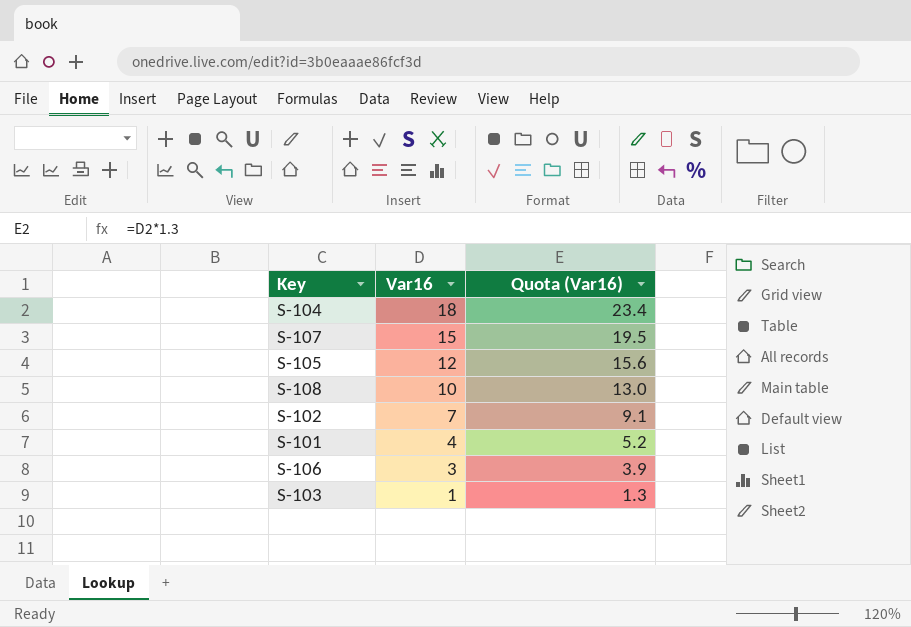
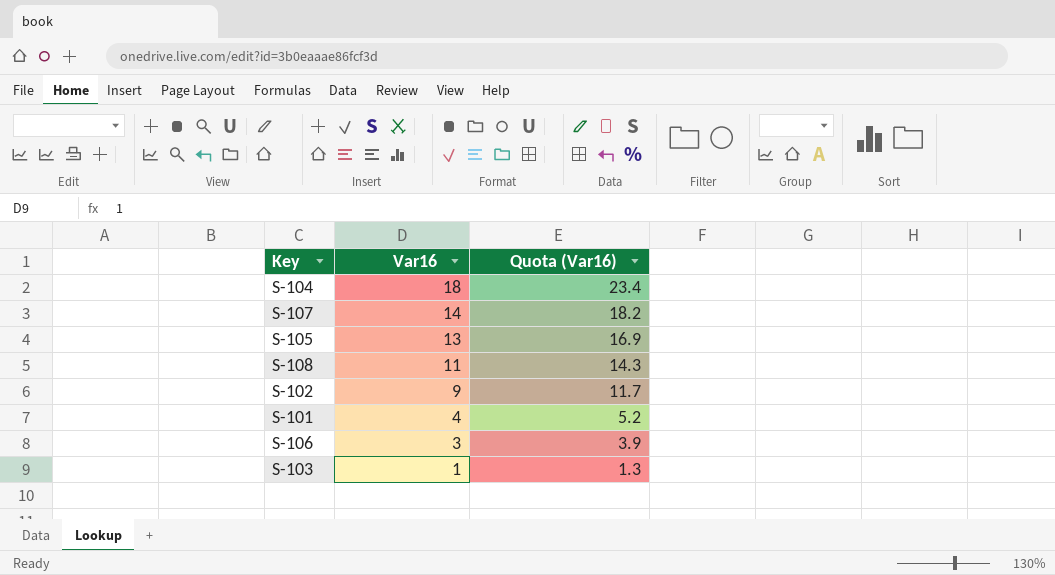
S-107 | Var16: 15 -> 14
S-107 | Quota (Var16): 19.5 -> 18.2
S-105 | Var16: 12 -> 13
S-105 | Quota (Var16): 15.6 -> 16.9
S-108 | Var16: 10 -> 11
S-108 | Quota (Var16): 13.0 -> 14.3
S-102 | Var16: 7 -> 9
S-102 | Quota (Var16): 9.1 -> 11.7

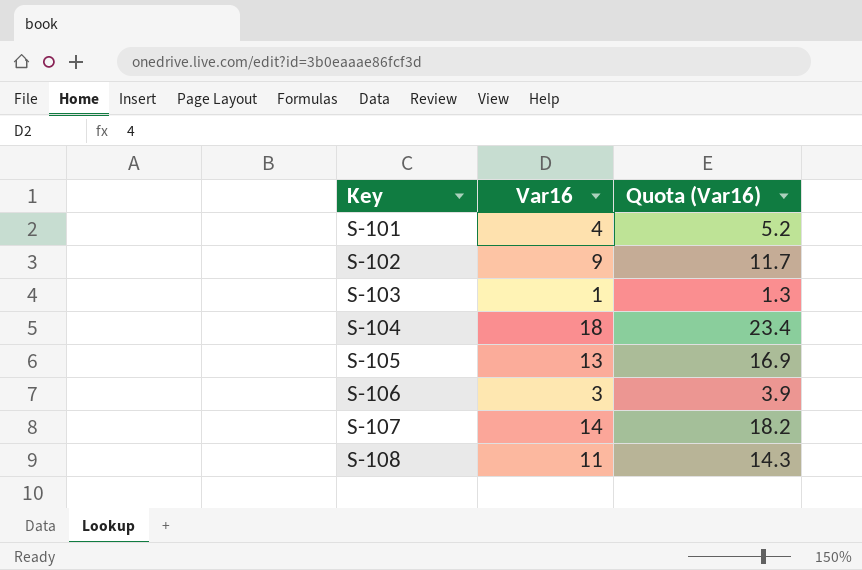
row order: Var16 descending -> Key ascending

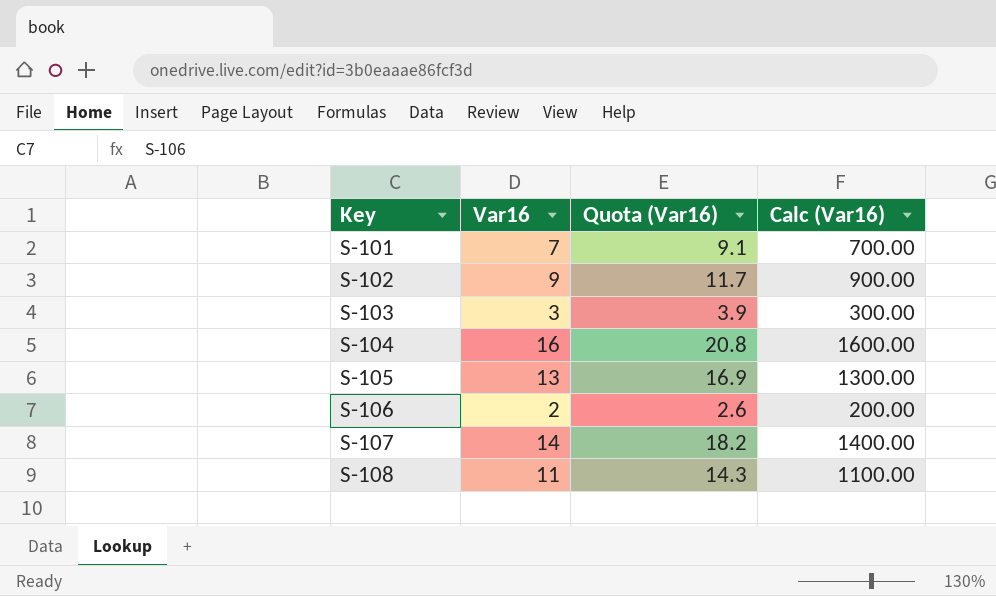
column Calc (Var16) | formula: none -> [Var16] * 100
S-101 | Var16: 4 -> 7
S-101 | Quota (Var16): 5.2 -> 9.1
S-103 | Var16: 1 -> 3
S-103 | Quota (Var16): 1.3 -> 3.9
S-104 | Var16: 18 -> 16
S-104 | Quota (Var16): 23.4 -> 20.8
S-106 | Var16: 3 -> 2
S-106 | Quota (Var16): 3.9 -> 2.6

